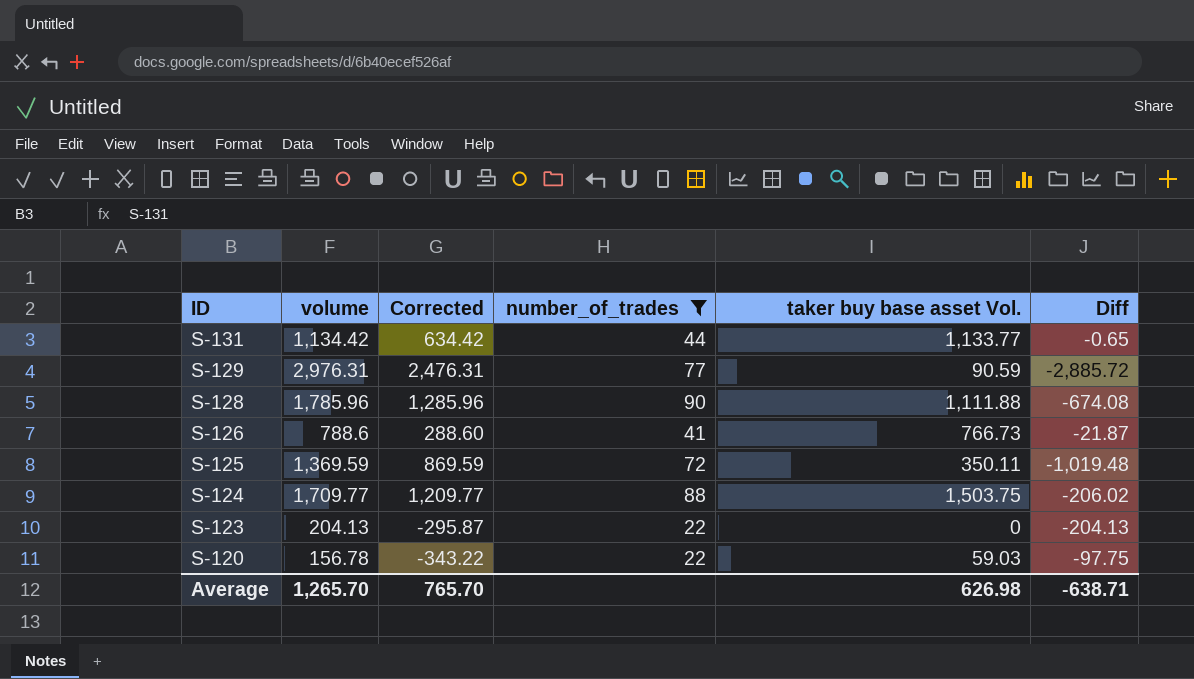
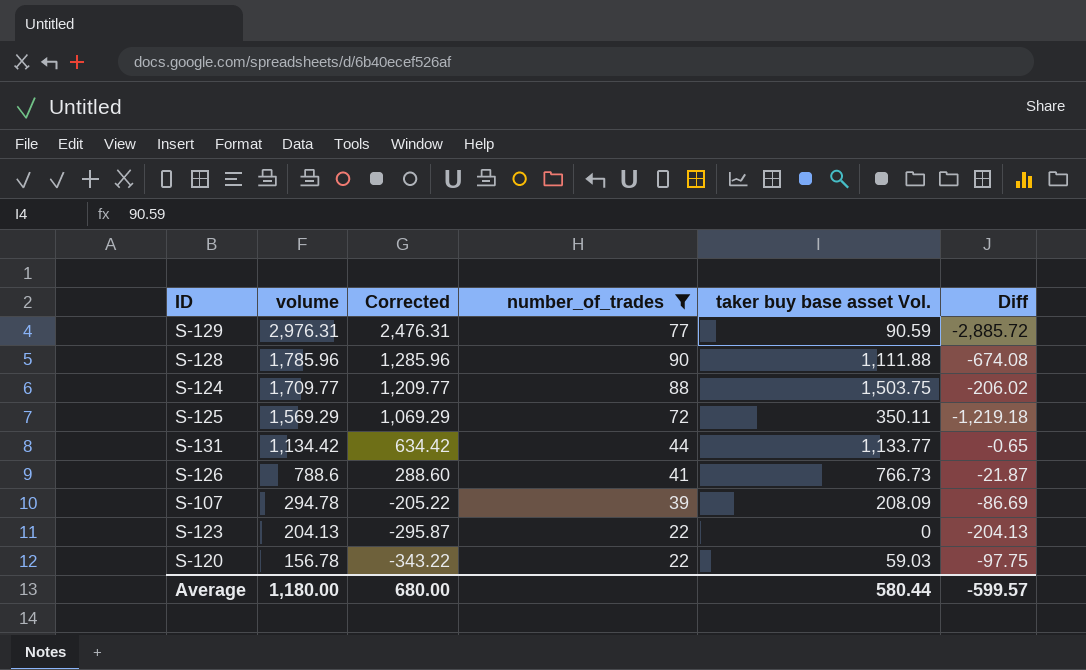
row order: ID descending -> volume descending
S-125 | volume: 1,369.59 -> 1,569.29
S-125 | Corrected: 869.59 -> 1,069.29
S-125 | Diff: -1,019.48 -> -1,219.18
row S-107: none -> 294.78 | -205.22 | 39 | 208.09 | -86.69
Average | volume: 1,265.70 -> 1,180.00
Average | Corrected: 765.70 -> 680.00
Average | taker buy base asset Vol.: 626.98 -> 580.44
Average | Diff: -638.71 -> -599.57

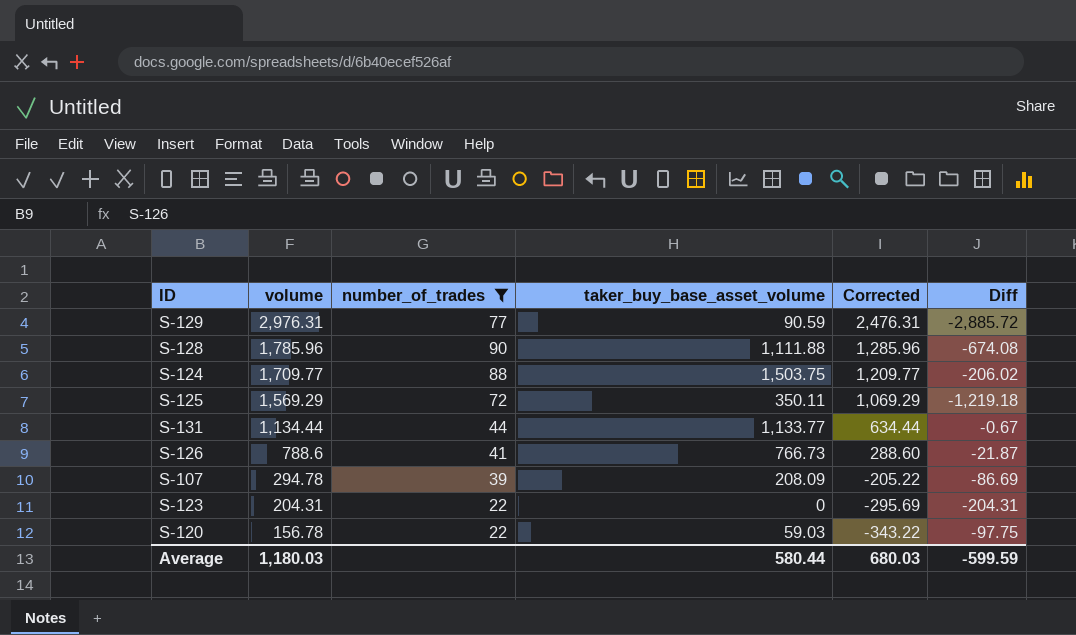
column name: taker buy base asset Vol. -> taker_buy_base_asset_volume
column Corrected | position: 3 -> 5
S-131 | volume: 1,134.42 -> 1,134.44
S-131 | Corrected: 634.42 -> 634.44
S-131 | Diff: -0.65 -> -0.67
S-123 | volume: 204.13 -> 204.31
S-123 | Corrected: -295.87 -> -295.69
S-123 | Diff: -204.13 -> -204.31
Average | volume: 1,180.00 -> 1,180.03
Average | Corrected: 680.00 -> 680.03
Average | Diff: -599.57 -> -599.59

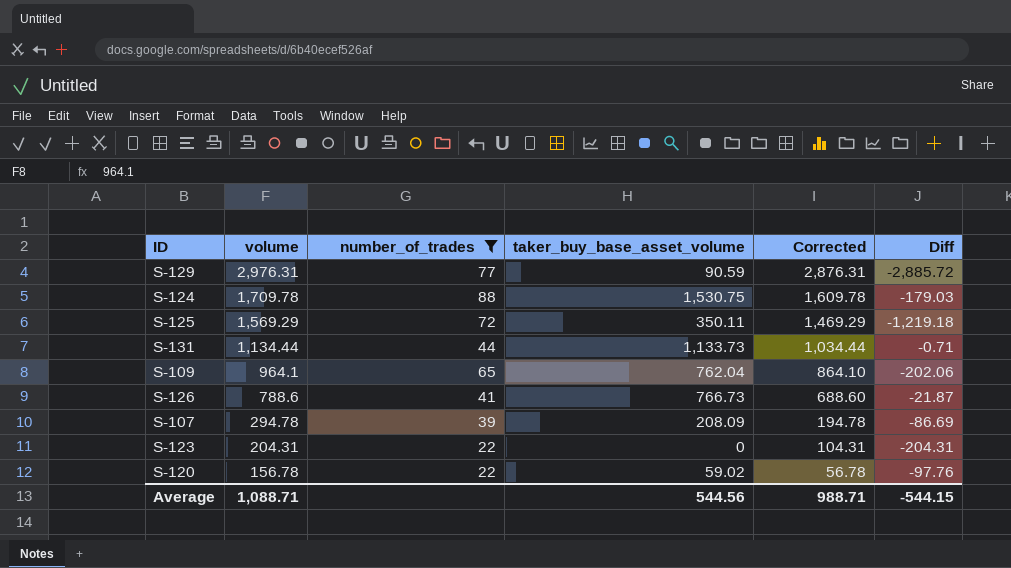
column Corrected | formula: [volume] - 500 -> [volume] - 100
row S-128: 1,785.96 | 90 | 1,111.88 | 1,285.96 | -674.08 -> none
S-124 | volume: 1,709.77 -> 1,709.78
S-124 | taker_buy_base_asset_volume: 1,503.75 -> 1,530.75
S-124 | Diff: -206.02 -> -179.03
S-131 | taker_buy_base_asset_volume: 1,133.77 -> 1,133.73
S-131 | Diff: -0.67 -> -0.71
row S-109: none -> 964.1 | 65 | 762.04 | 864.10 | -202.06
S-120 | taker_buy_base_asset_volume: 59.03 -> 59.02
S-120 | Diff: -97.75 -> -97.76
Average | volume: 1,180.03 -> 1,088.71
Average | taker_buy_base_asset_volume: 580.44 -> 544.56
Average | Corrected: 680.03 -> 988.71
Average | Diff: -599.59 -> -544.15

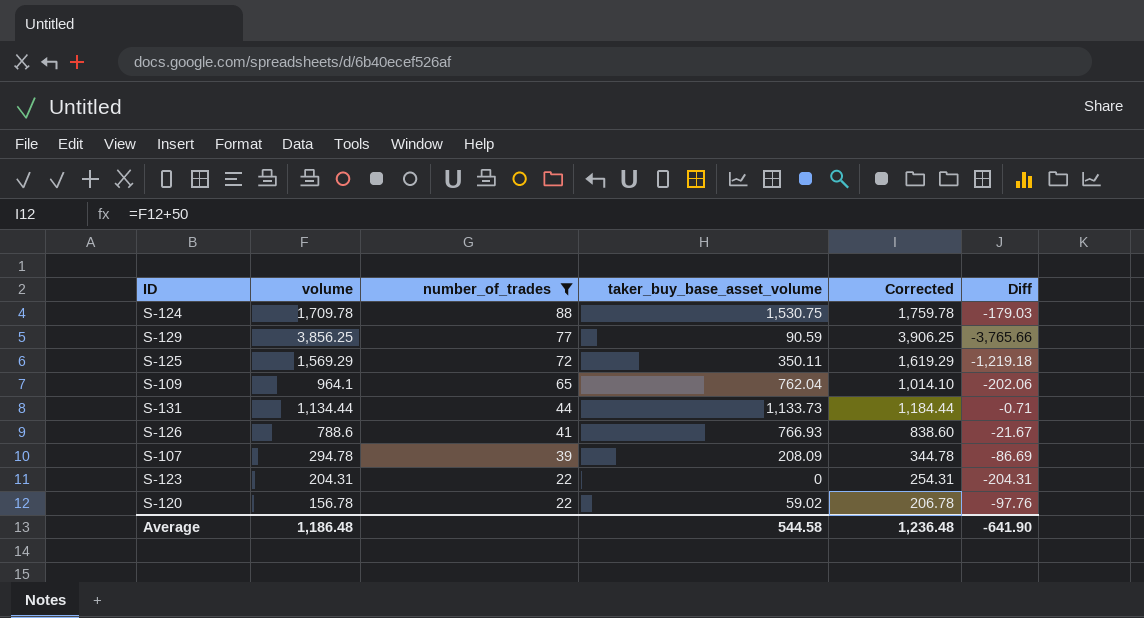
row order: volume descending -> number_of_trades descending
column Corrected | formula: [volume] - 100 -> [volume] + 50
S-129 | volume: 2,976.31 -> 3,856.25
S-129 | Diff: -2,885.72 -> -3,765.66
S-126 | taker_buy_base_asset_volume: 766.73 -> 766.93
S-126 | Diff: -21.87 -> -21.67
Average | volume: 1,088.71 -> 1,186.48
Average | taker_buy_base_asset_volume: 544.56 -> 544.58
Average | Corrected: 988.71 -> 1,236.48
Average | Diff: -544.15 -> -641.90

